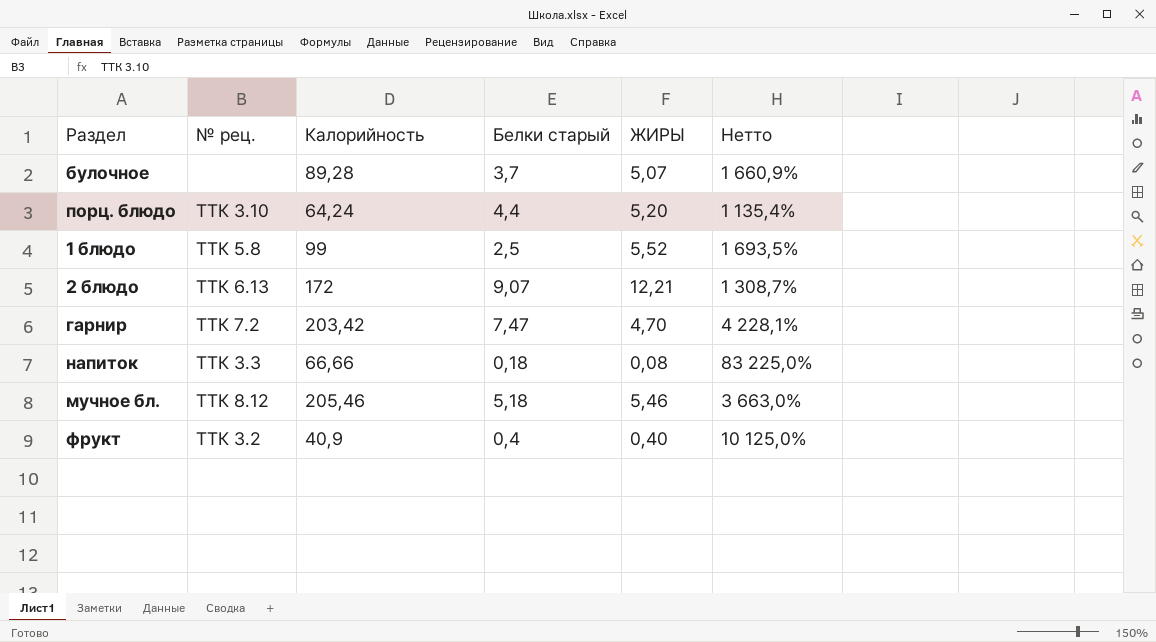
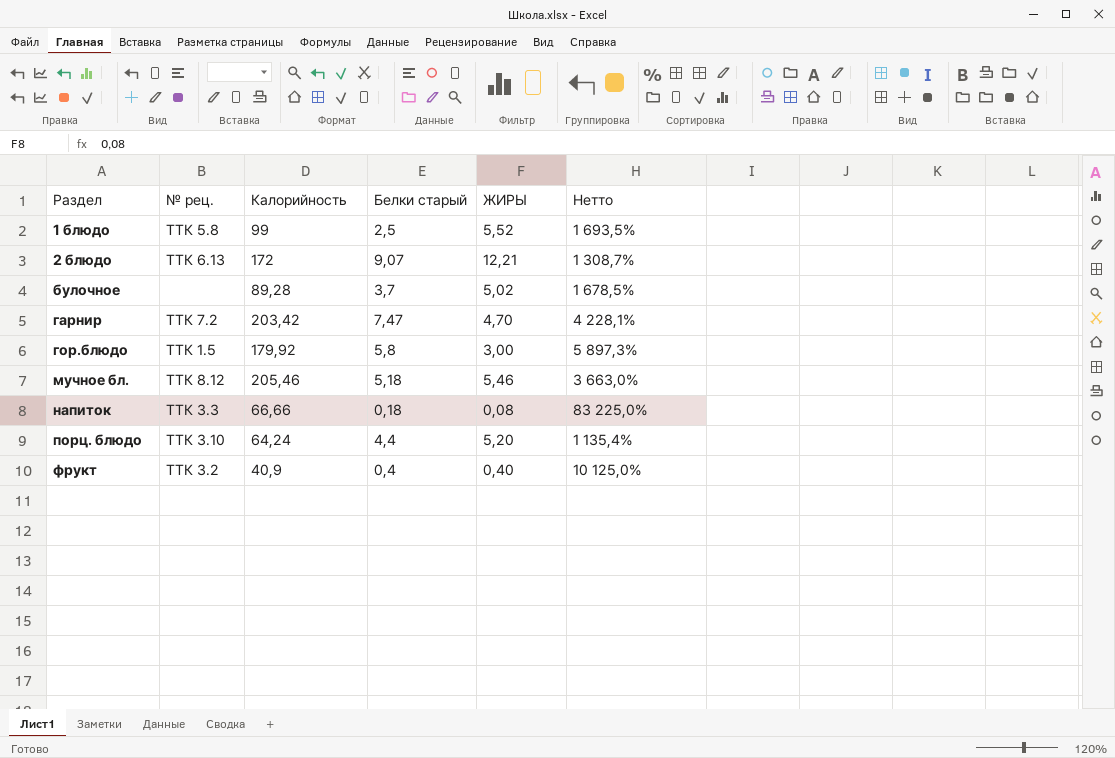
row order: none -> Раздел ascending
булочное | ЖИРЫ: 5,07 -> 5,02
булочное | Нетто: 1 660,9% -> 1 678,5%
row гор.блюдо: none -> ТТК 1.5 | 179,92 | 5,8 | 3,00 | 5 897,3%

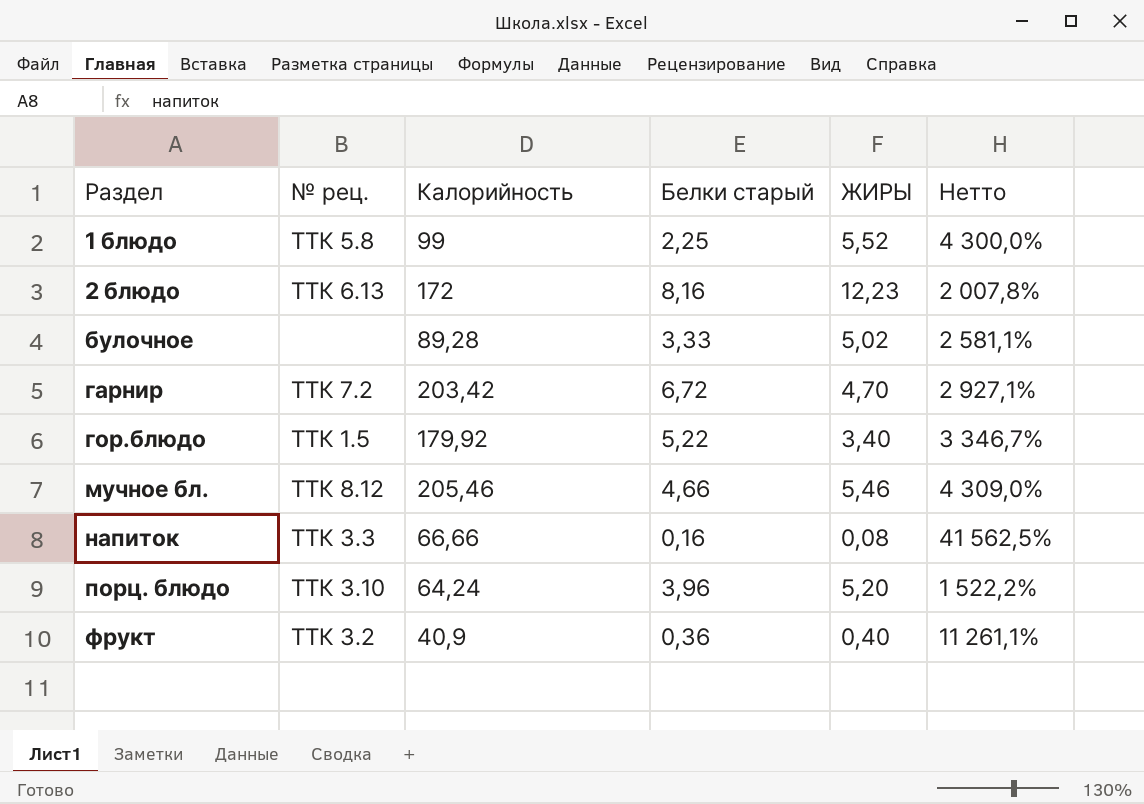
column Нетто | formula: ([Калорийность] - [ЖИРЫ]) / [ЖИРЫ] -> ([Калорийность] - [Белки старый]) / [Белки старый]
1 блюдо | Белки старый: 2,5 -> 2,25
2 блюдо | Белки старый: 9,07 -> 8,16
2 блюдо | ЖИРЫ: 12,21 -> 12,23
булочное | Белки старый: 3,7 -> 3,33
гарнир | Белки старый: 7,47 -> 6,72
гор.блюдо | Белки старый: 5,8 -> 5,22
гор.блюдо | ЖИРЫ: 3,00 -> 3,40
мучное бл. | Белки старый: 5,18 -> 4,66
напиток | Белки старый: 0,18 -> 0,16
порц. блюдо | Белки старый: 4,4 -> 3,96
фрукт | Белки старый: 0,4 -> 0,36

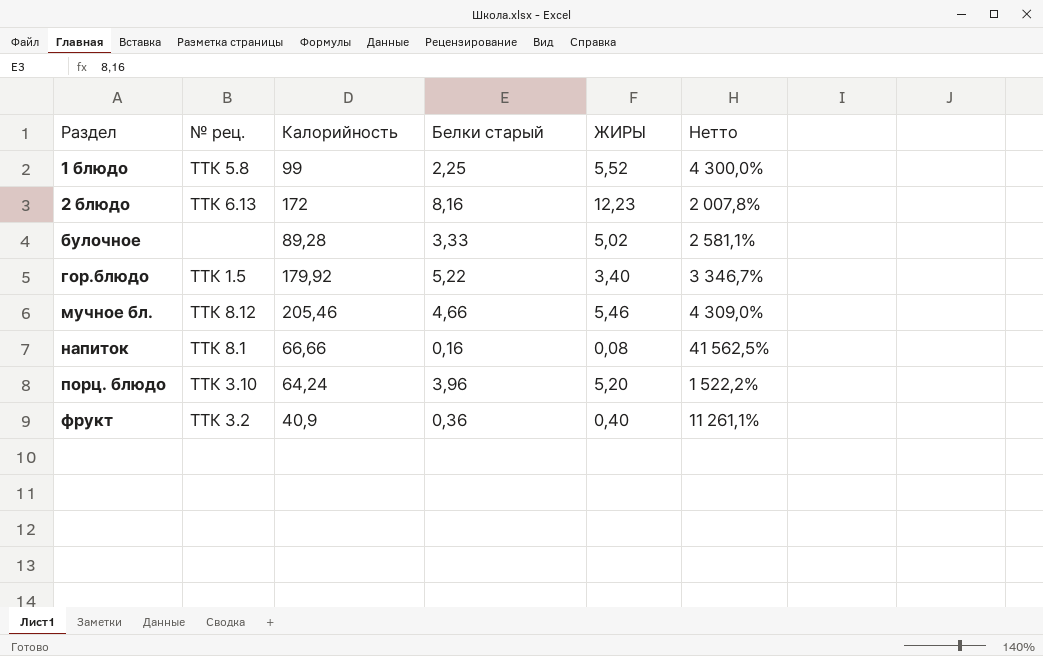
row гарнир: ТТК 7.2 | 203,42 | 6,72 | 4,70 | 2 927,1% -> none
напиток | № рец.: ТТК 3.3 -> ТТК 8.1

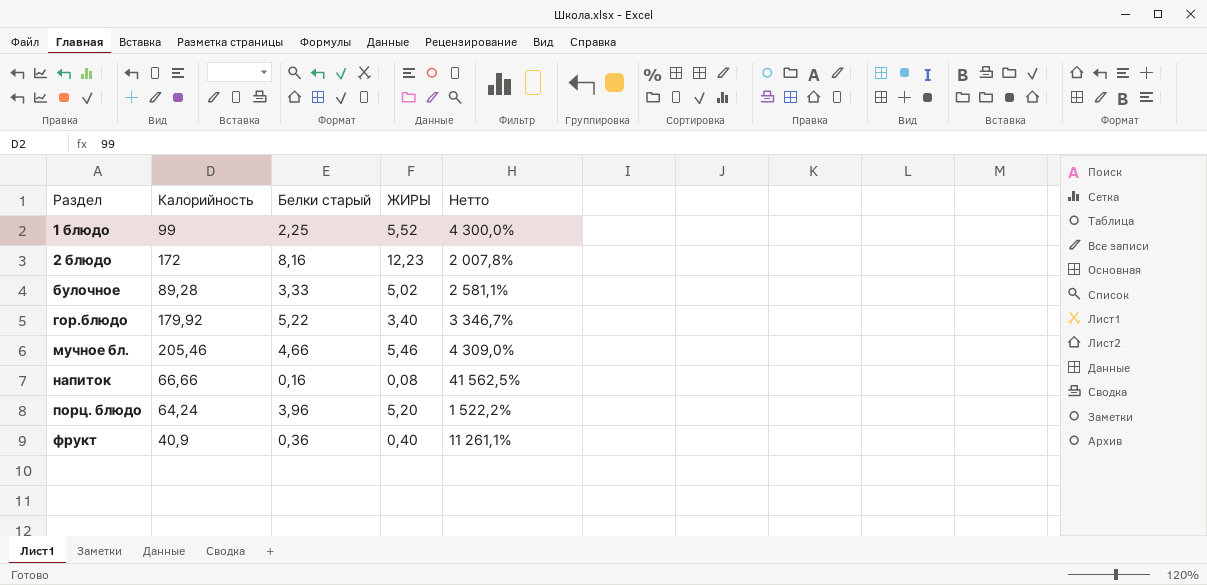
column № рец. | position: 2 -> none

